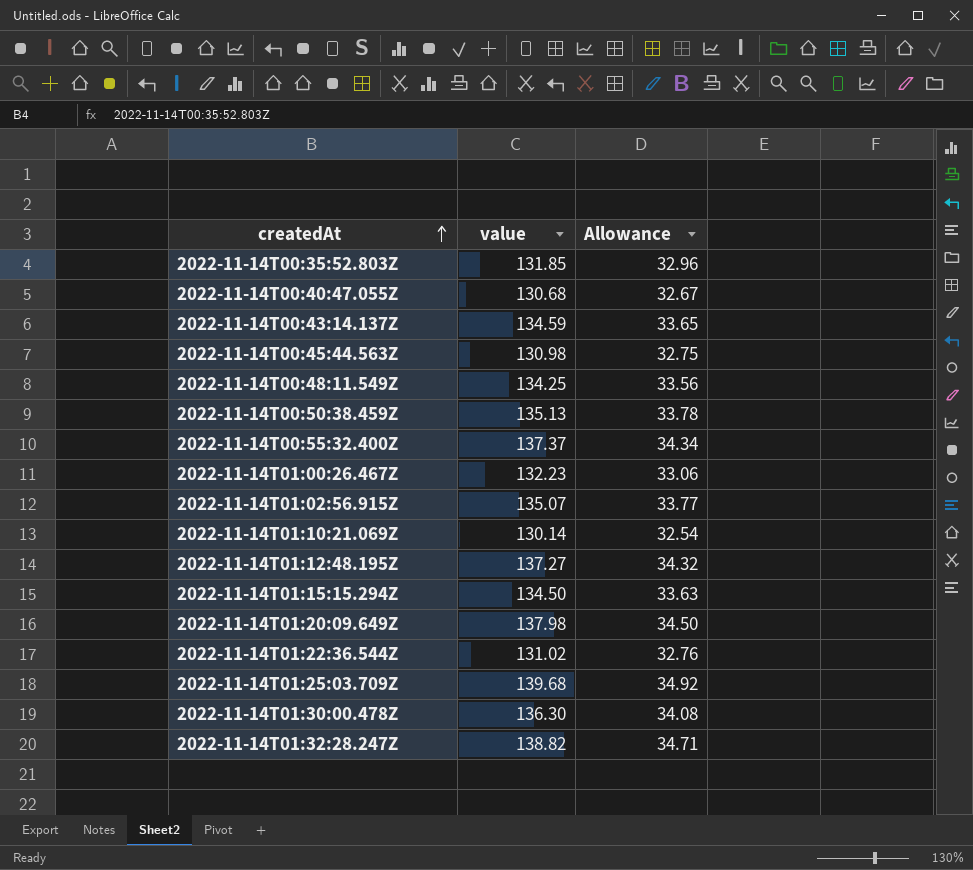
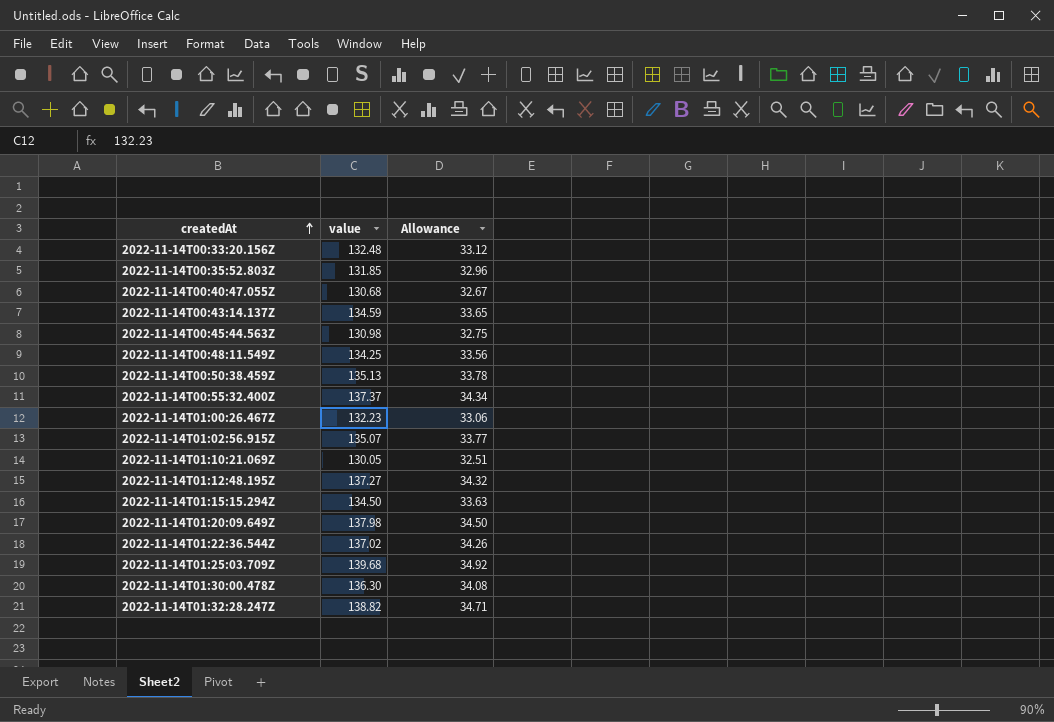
row 2022-11-14T00:33:20.156Z: none -> 132.48 | 33.12
2022-11-14T01:10:21.069Z | value: 130.14 -> 130.05
2022-11-14T01:10:21.069Z | Allowance: 32.54 -> 32.51
2022-11-14T01:22:36.544Z | value: 131.02 -> 137.02
2022-11-14T01:22:36.544Z | Allowance: 32.76 -> 34.26

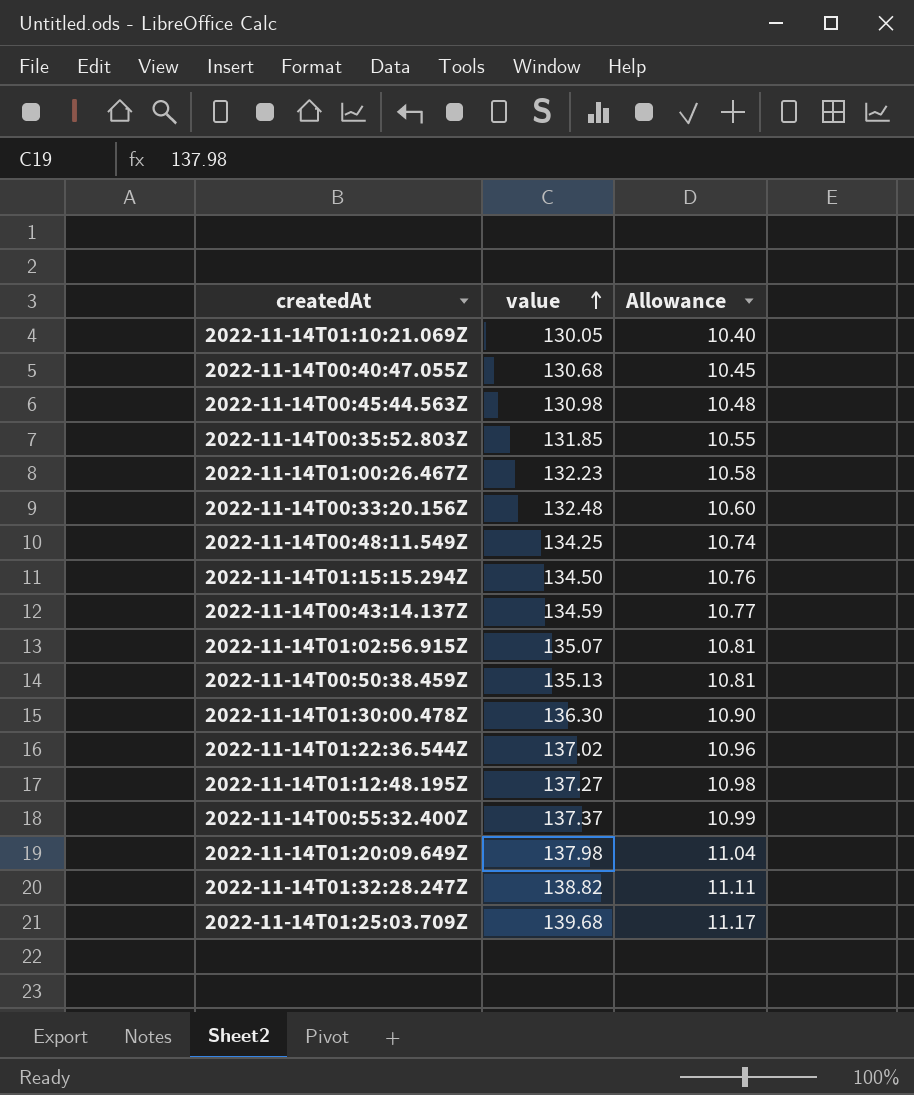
row order: createdAt ascending -> value ascending
column Allowance | formula: [value] * 0.25 -> [value] * 0.08

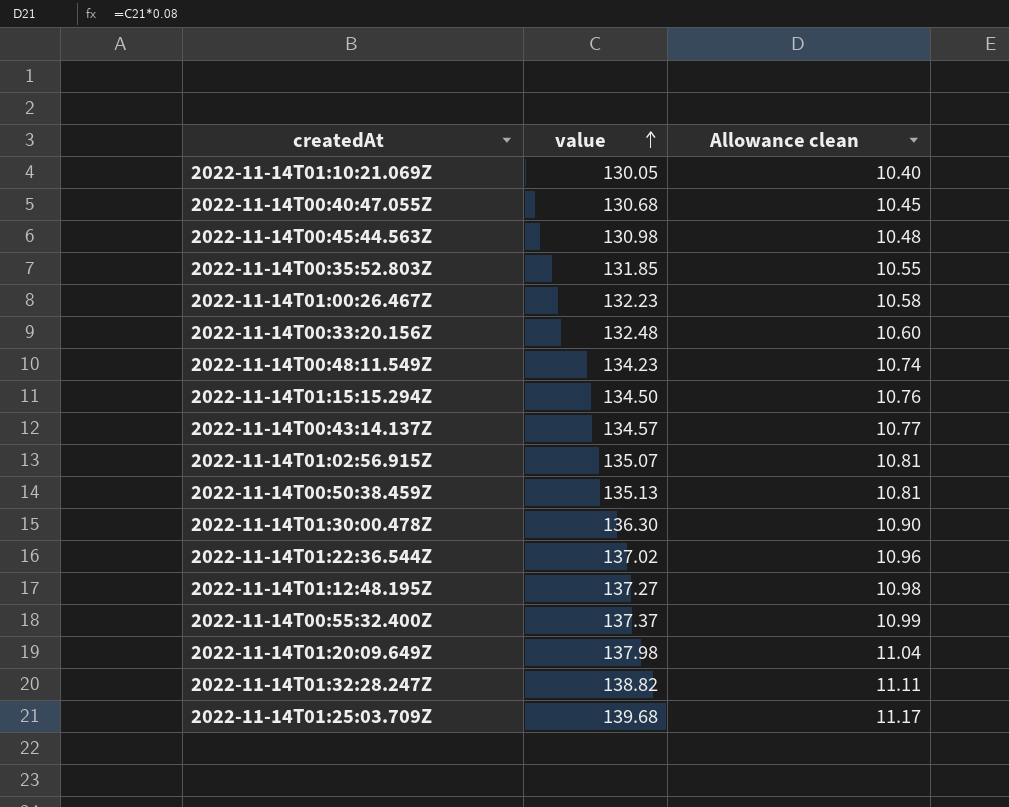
column name: Allowance -> Allowance clean
2022-11-14T00:48:11.549Z | value: 134.25 -> 134.23
2022-11-14T00:43:14.137Z | value: 134.59 -> 134.57

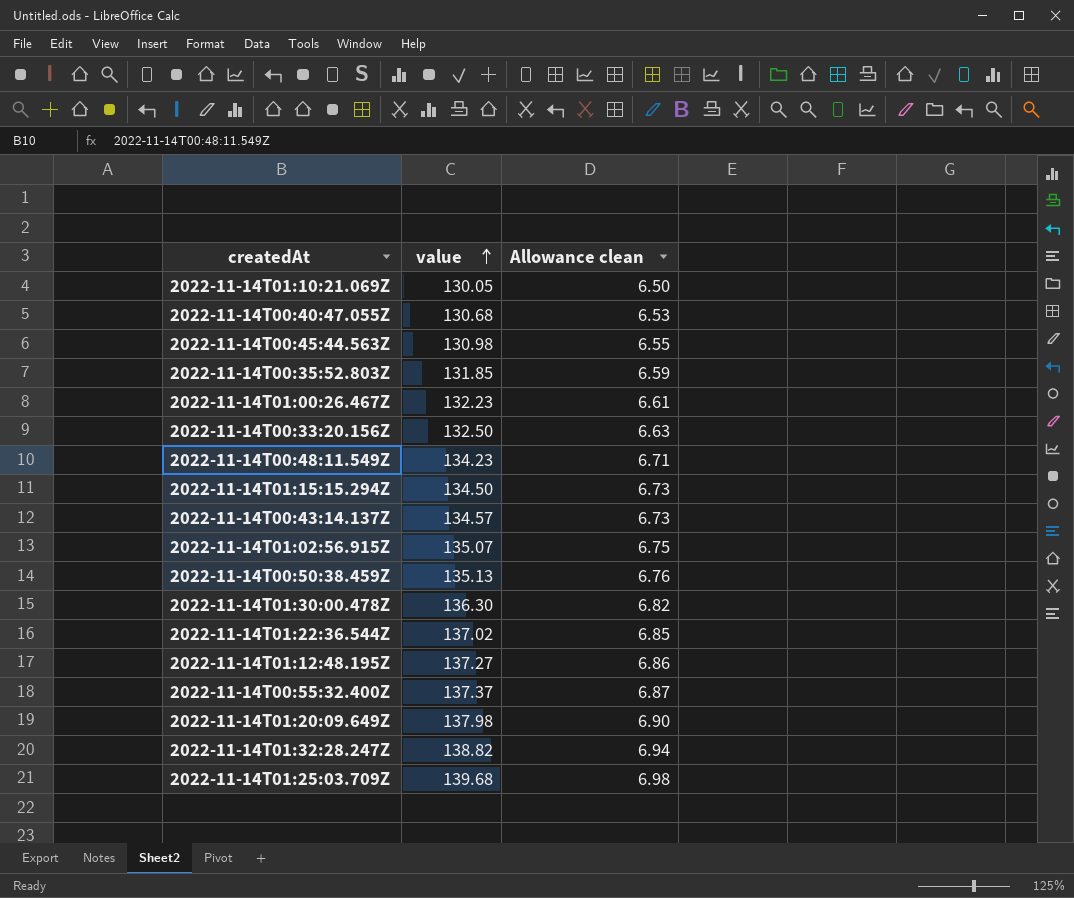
column Allowance clean | formula: [value] * 0.08 -> [value] * 0.05
2022-11-14T00:33:20.156Z | value: 132.48 -> 132.50

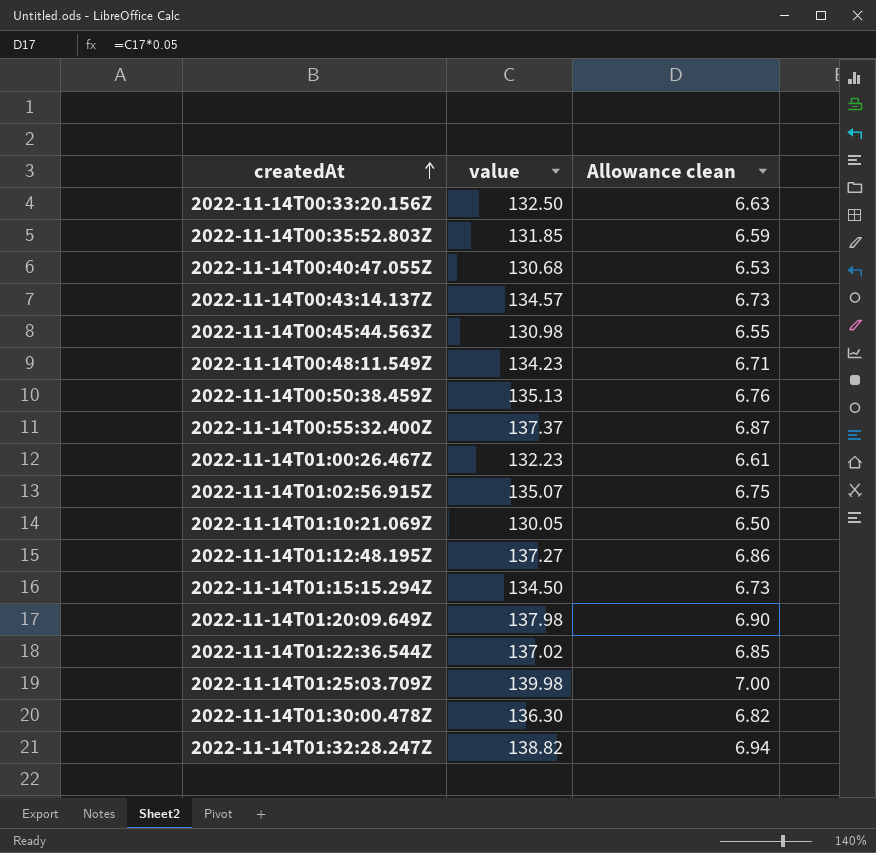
row order: value ascending -> createdAt ascending
2022-11-14T01:25:03.709Z | value: 139.68 -> 139.98
2022-11-14T01:25:03.709Z | Allowance clean: 6.98 -> 7.00

